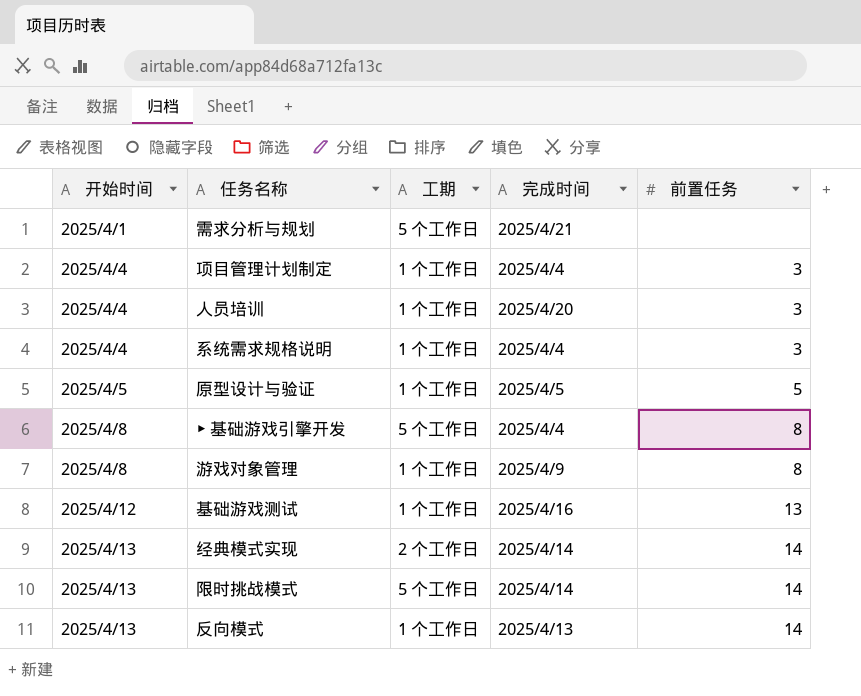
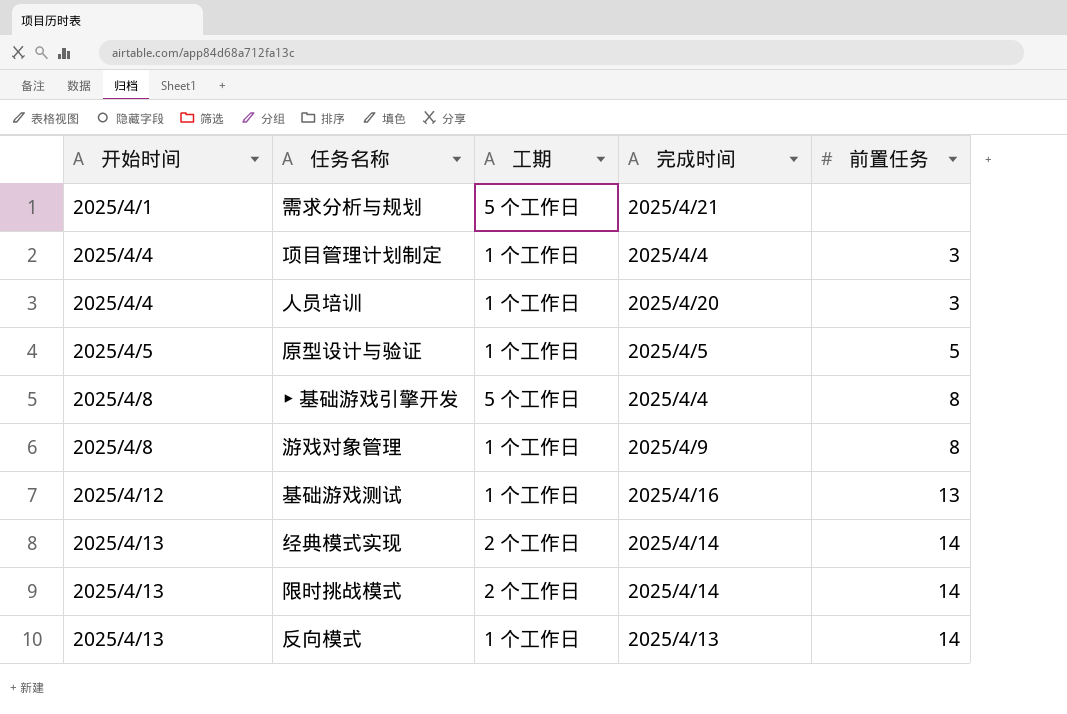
row 系统需求规格说明: 2025/4/4 | 1 个工作日 | 2025/4/4 | 3 -> none
限时挑战模式 | 工期: 5 个工作日 -> 2 个工作日

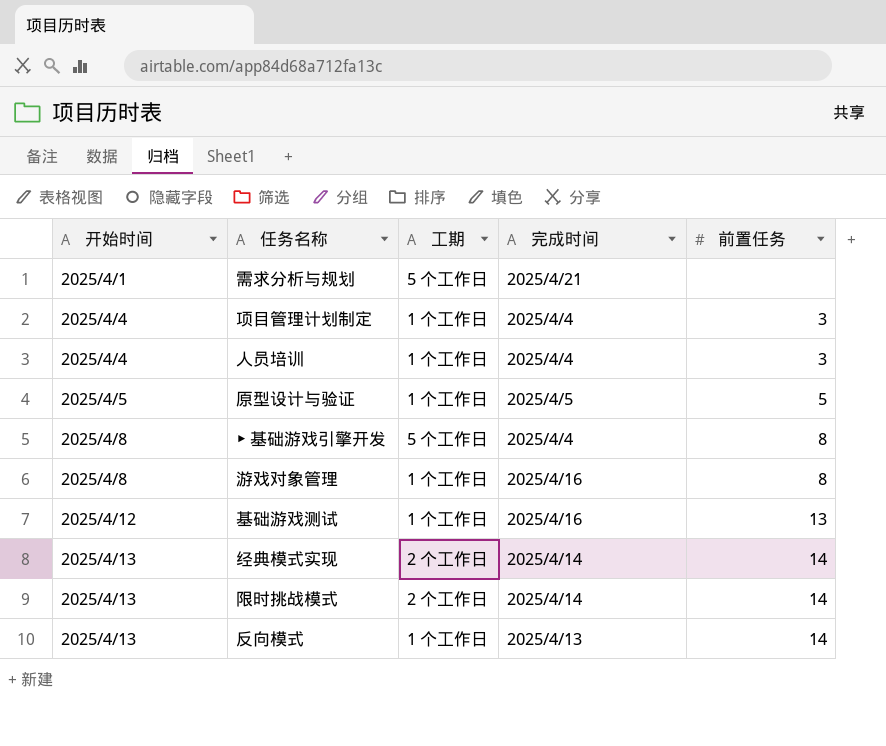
人员培训 | 完成时间: 2025/4/20 -> 2025/4/4
游戏对象管理 | 完成时间: 2025/4/9 -> 2025/4/16

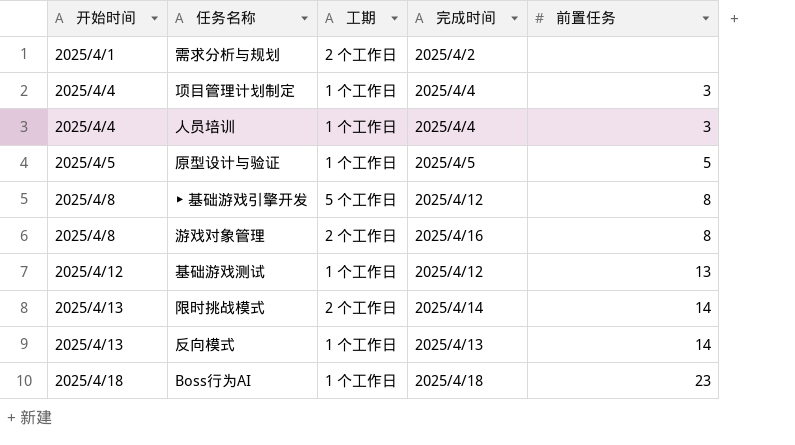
row 经典模式实现: 2025/4/13 | 2 个工作日 | 2025/4/14 | 14 -> none
需求分析与规划 | 工期: 5 个工作日 -> 2 个工作日
需求分析与规划 | 完成时间: 2025/4/21 -> 2025/4/2
▶ 基础游戏引擎开发 | 完成时间: 2025/4/4 -> 2025/4/12
游戏对象管理 | 工期: 1 个工作日 -> 2 个工作日
基础游戏测试 | 完成时间: 2025/4/16 -> 2025/4/12
row Boss行为AI: none -> 2025/4/18 | 1 个工作日 | 2025/4/18 | 23

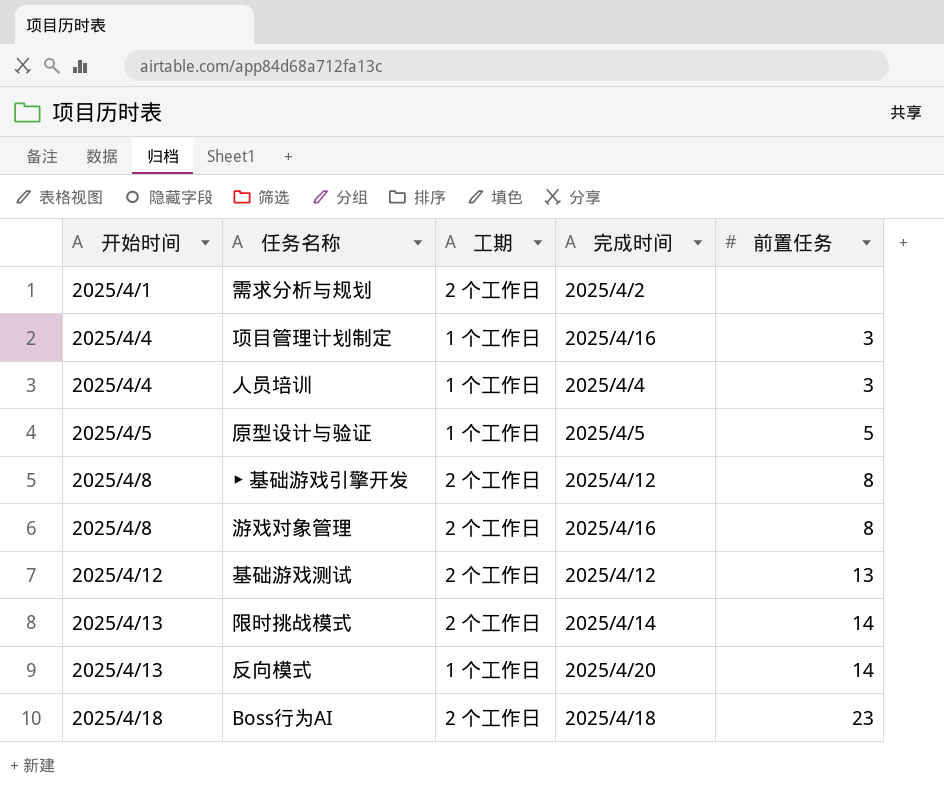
项目管理计划制定 | 完成时间: 2025/4/4 -> 2025/4/16
▶ 基础游戏引擎开发 | 工期: 5 个工作日 -> 2 个工作日
基础游戏测试 | 工期: 1 个工作日 -> 2 个工作日
反向模式 | 完成时间: 2025/4/13 -> 2025/4/20
Boss行为AI | 工期: 1 个工作日 -> 2 个工作日

